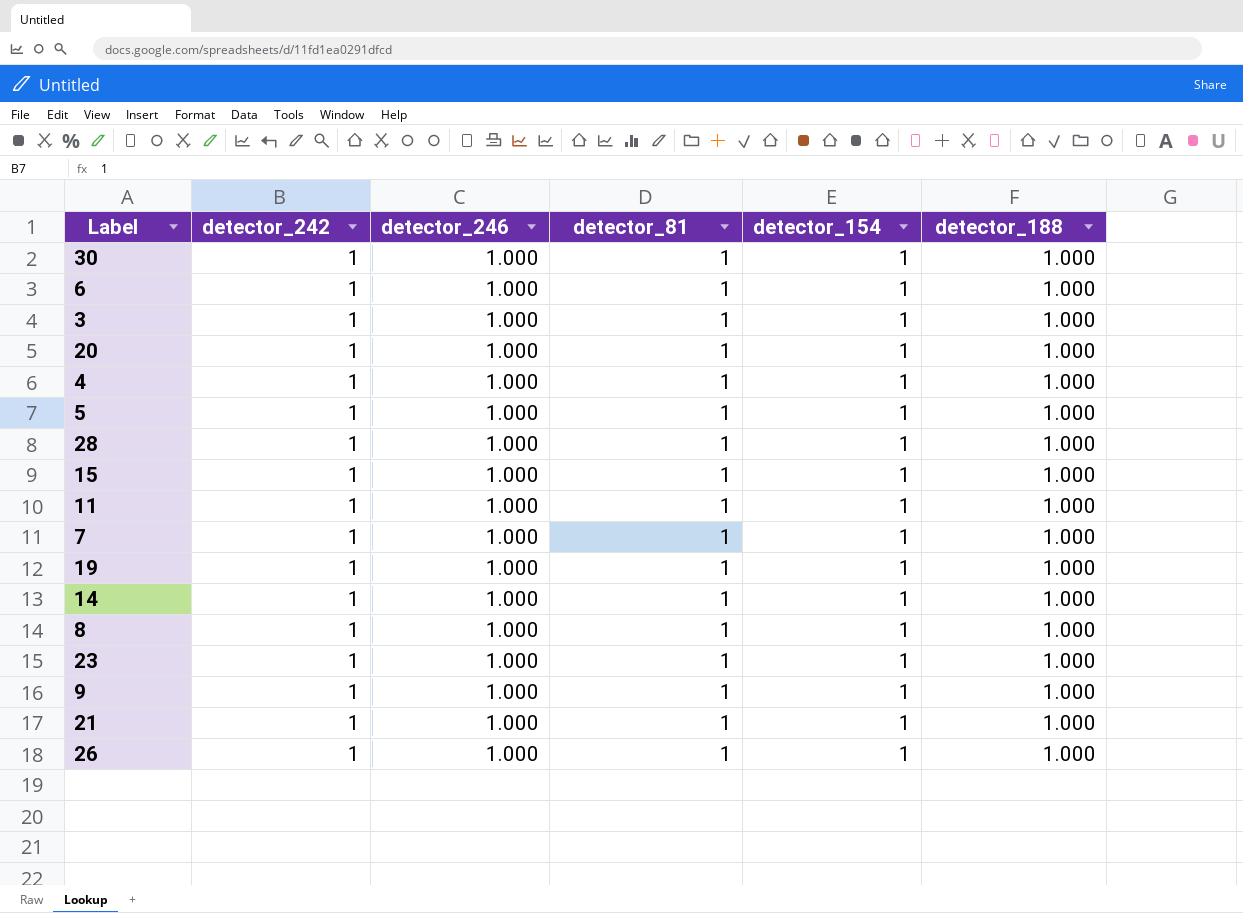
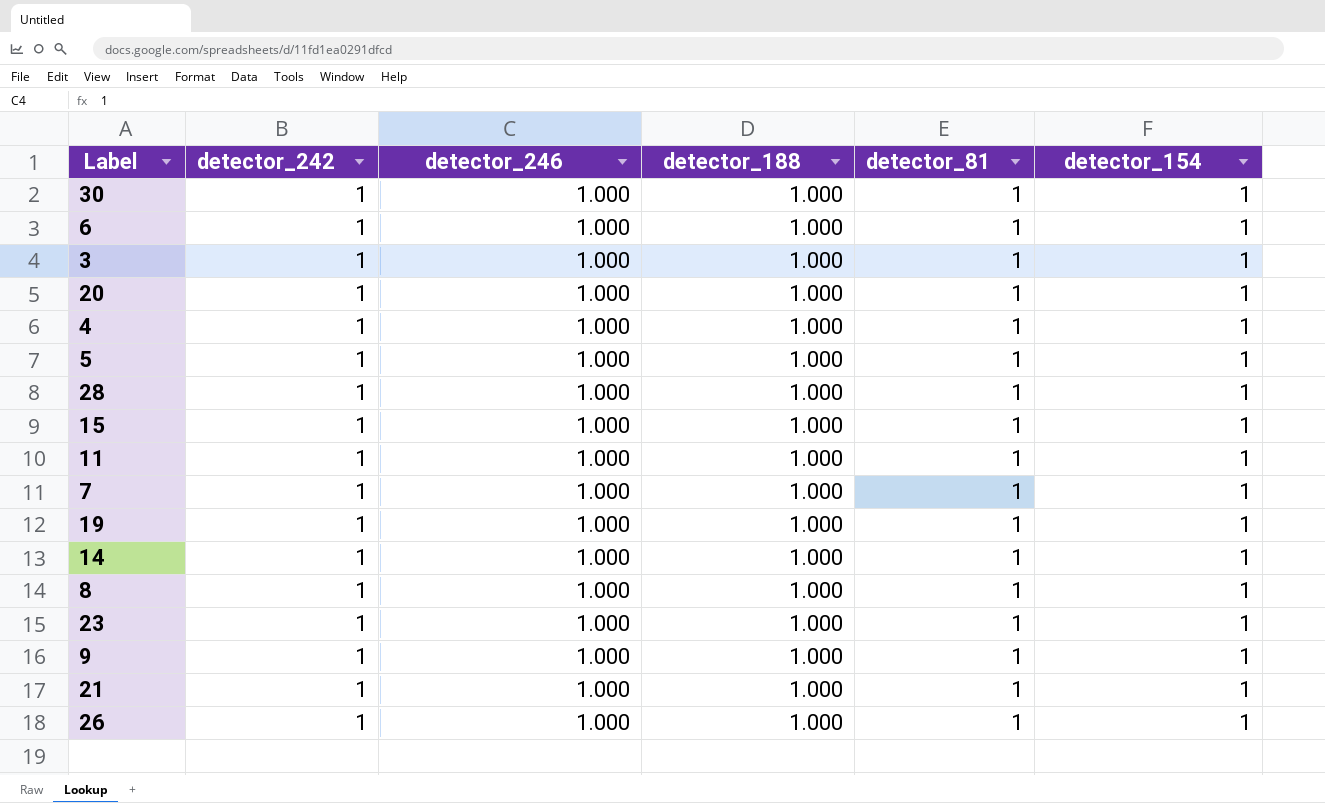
column detector_188 | position: 6 -> 4

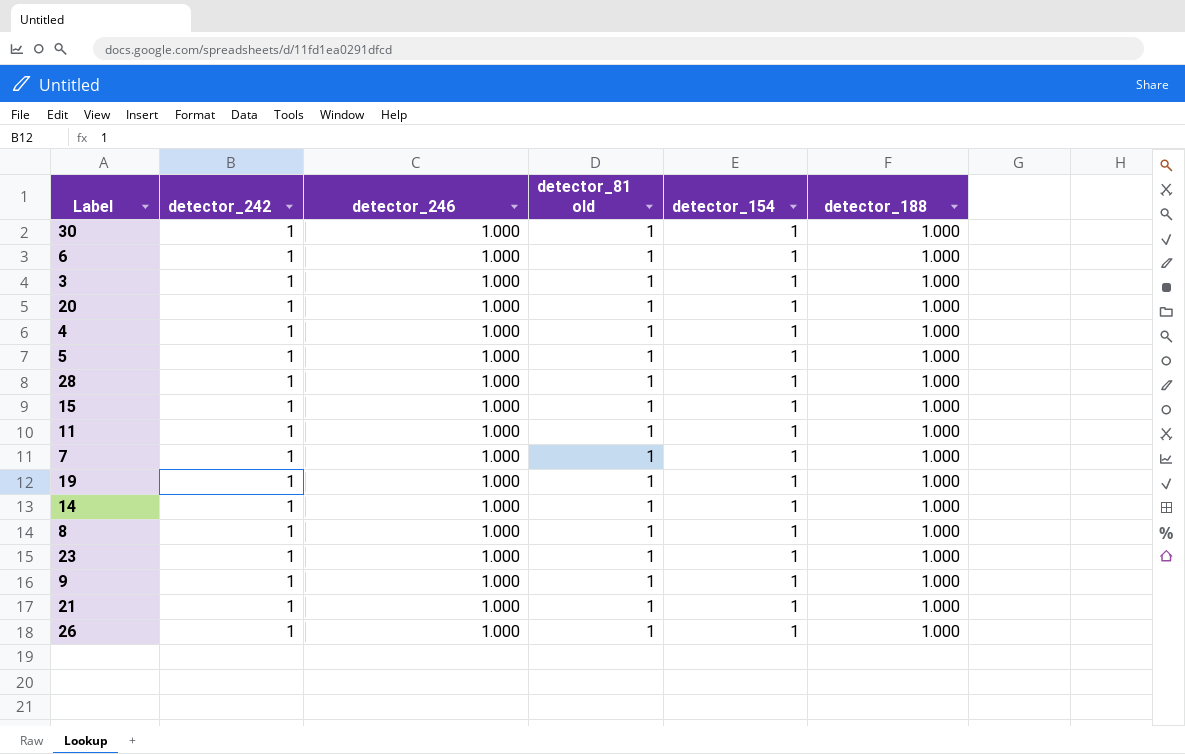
column name: detector_81 -> detector_81 old
column detector_188 | position: 4 -> 6

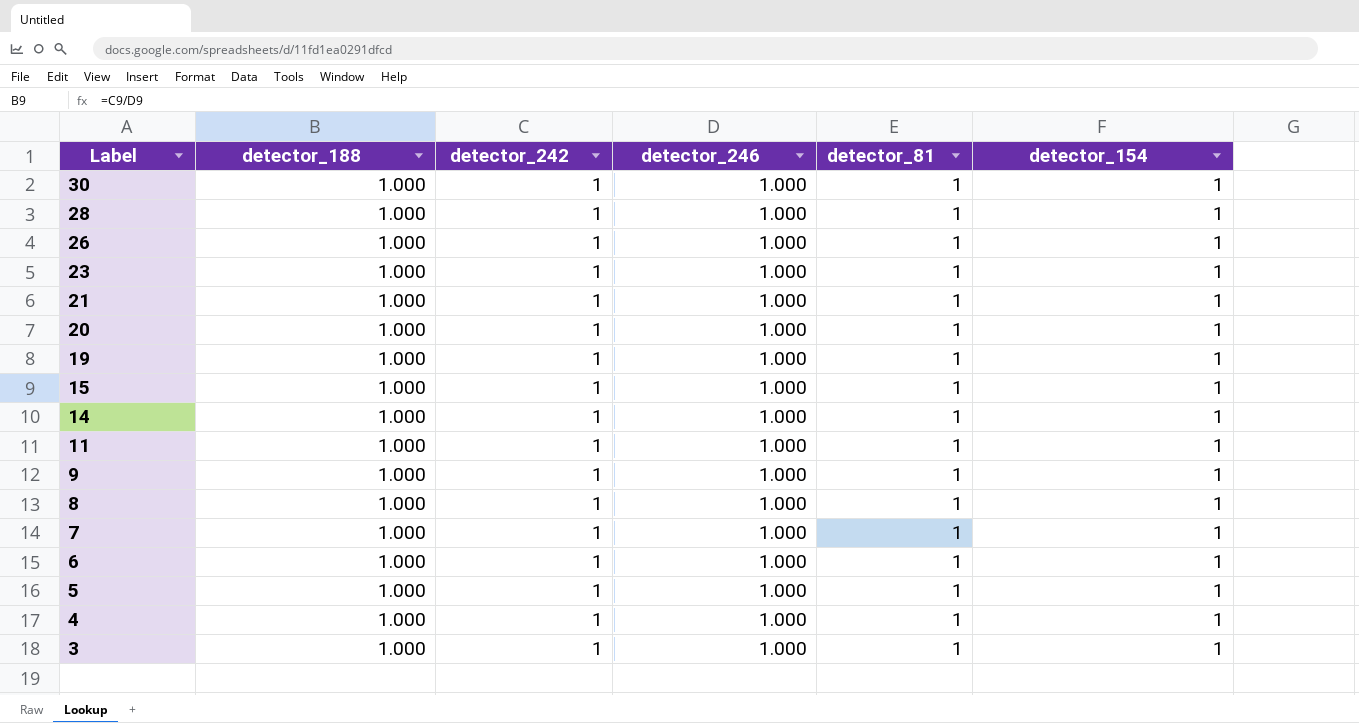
row order: none -> Label descending
column detector_188 | position: 6 -> 2
column name: detector_81 old -> detector_81

